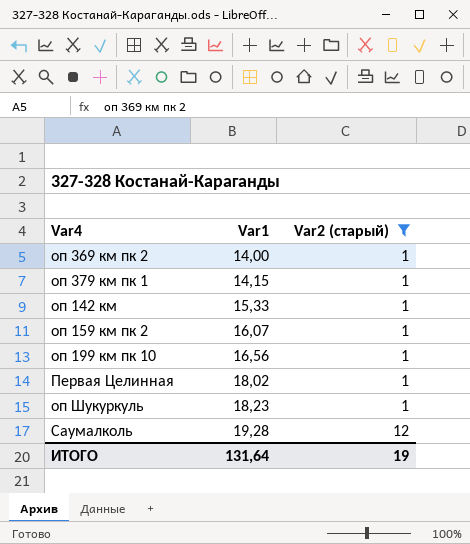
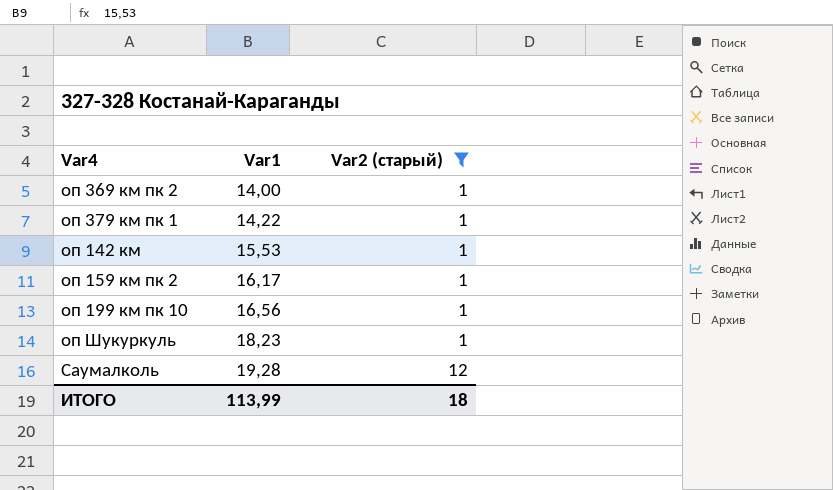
row Первая Целинная: 18,02 | 1 -> none
оп 379 км пк 1 | Var1: 14,15 -> 14,22
оп 142 км | Var1: 15,33 -> 15,53
оп 159 км пк 2 | Var1: 16,07 -> 16,17
ИТОГО | Var1: 131,64 -> 113,99
ИТОГО | Var2 (старый): 19 -> 18

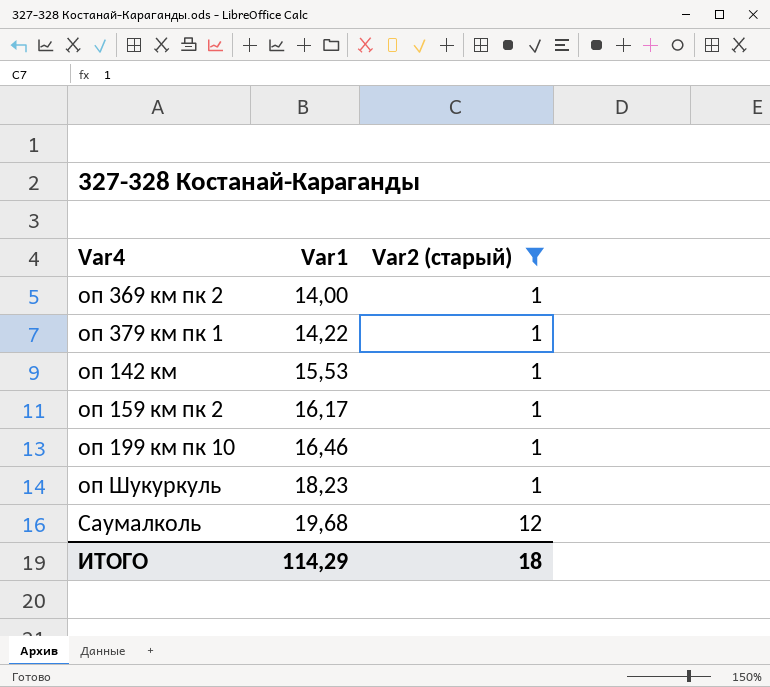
оп 199 км пк 10 | Var1: 16,56 -> 16,46
Саумалколь | Var1: 19,28 -> 19,68
ИТОГО | Var1: 113,99 -> 114,29

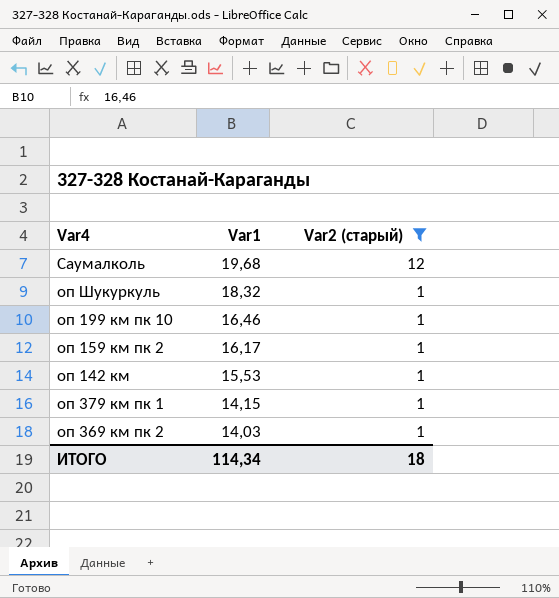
row order: Var1 ascending -> Var1 descending
оп Шукуркуль | Var1: 18,23 -> 18,32
оп 379 км пк 1 | Var1: 14,22 -> 14,15
оп 369 км пк 2 | Var1: 14,00 -> 14,03
ИТОГО | Var1: 114,29 -> 114,34

